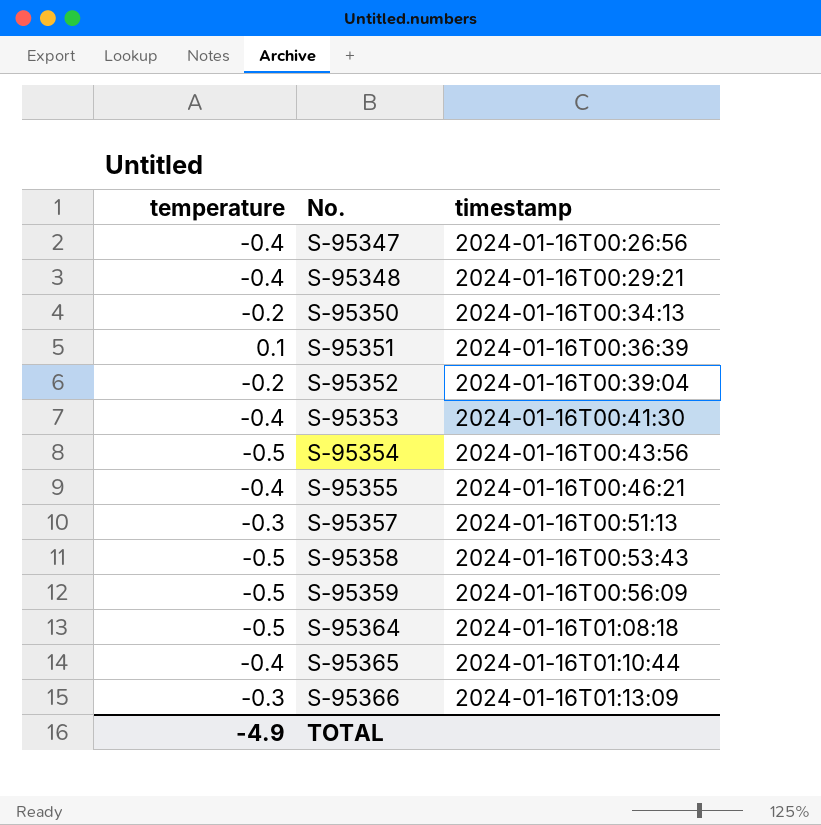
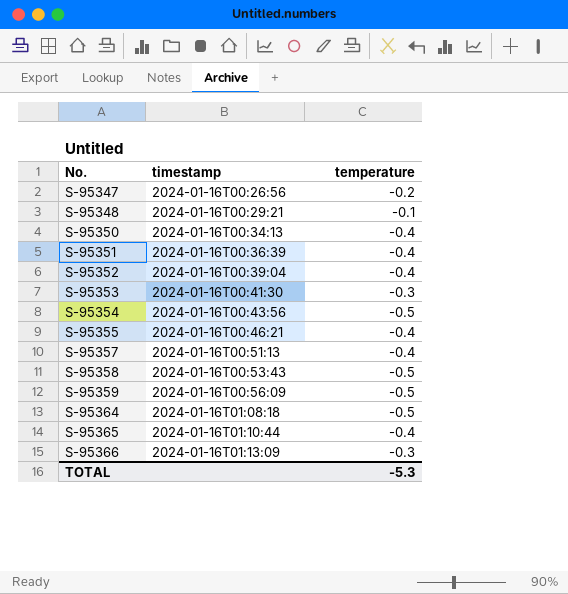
column temperature | position: 1 -> 3
S-95347 | temperature: -0.4 -> -0.2
S-95348 | temperature: -0.4 -> -0.1
S-95350 | temperature: -0.2 -> -0.4
S-95351 | temperature: 0.1 -> -0.4
S-95352 | temperature: -0.2 -> -0.4
S-95353 | temperature: -0.4 -> -0.3
S-95357 | temperature: -0.3 -> -0.4
TOTAL | temperature: -4.9 -> -5.3

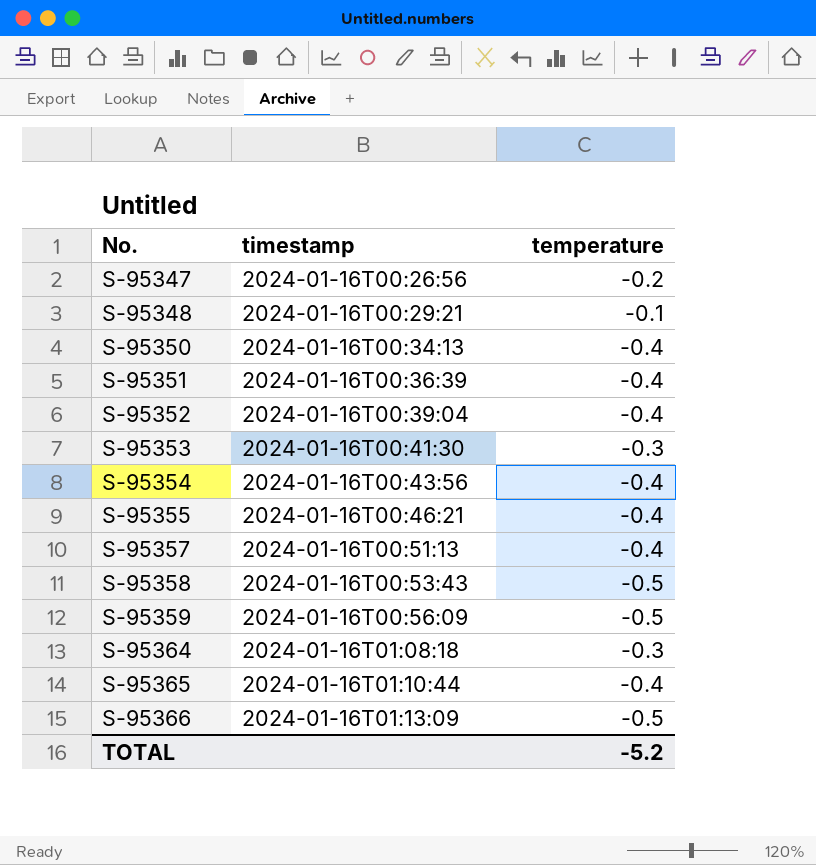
S-95354 | temperature: -0.5 -> -0.4
S-95364 | temperature: -0.5 -> -0.3
S-95366 | temperature: -0.3 -> -0.5
TOTAL | temperature: -5.3 -> -5.2

